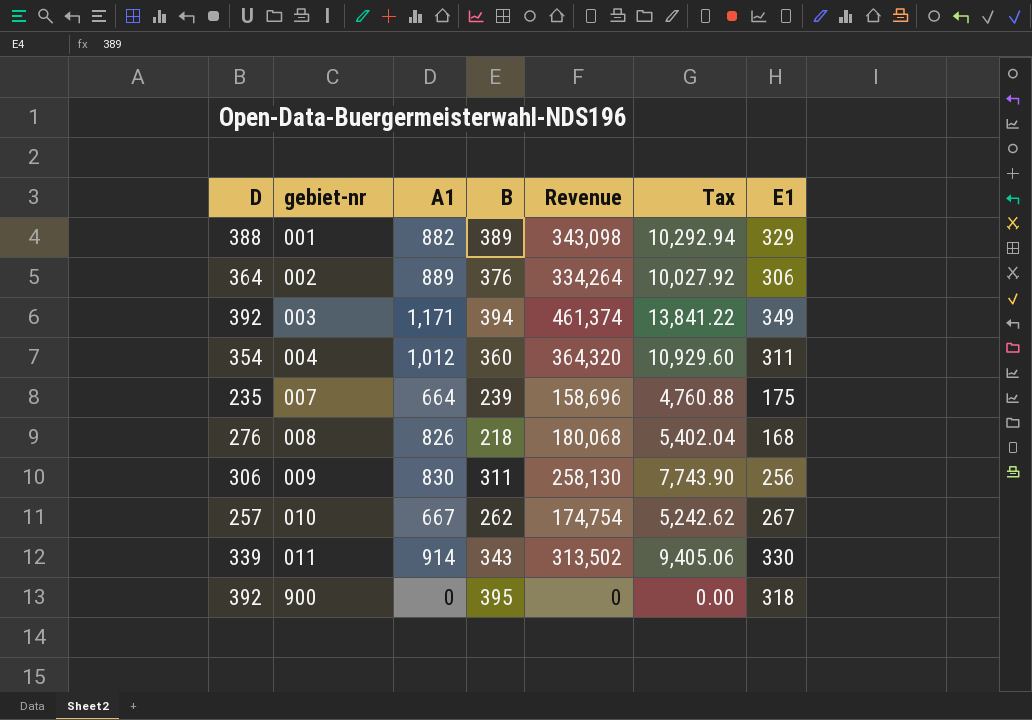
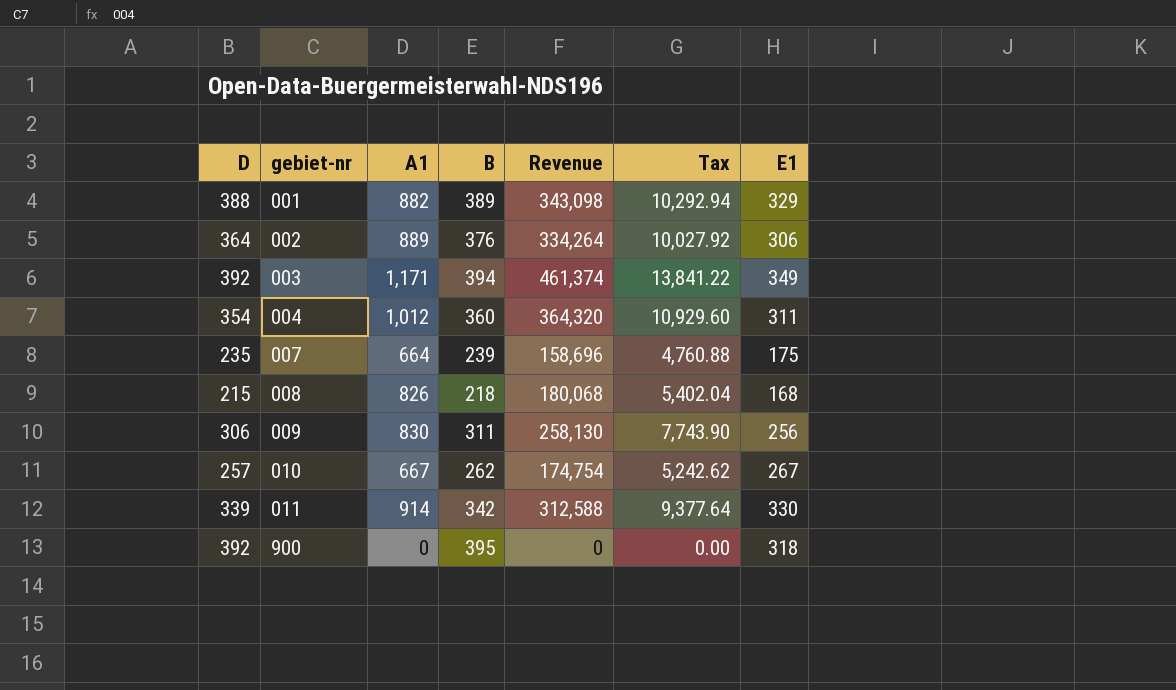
008 | D: 276 -> 215
011 | B: 343 -> 342
011 | Revenue: 313,502 -> 312,588
011 | Tax: 9,405.06 -> 9,377.64

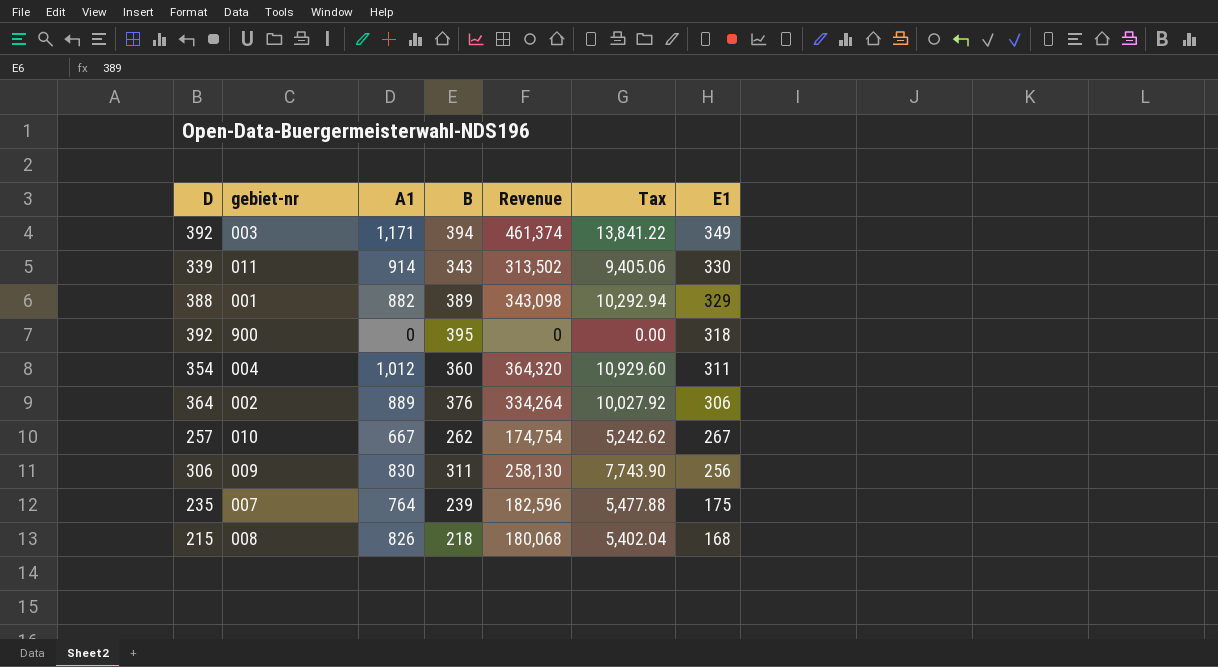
row order: gebiet-nr ascending -> E1 descending
011 | B: 342 -> 343
011 | Revenue: 312,588 -> 313,502
011 | Tax: 9,377.64 -> 9,405.06
007 | A1: 664 -> 764
007 | Revenue: 158,696 -> 182,596
007 | Tax: 4,760.88 -> 5,477.88

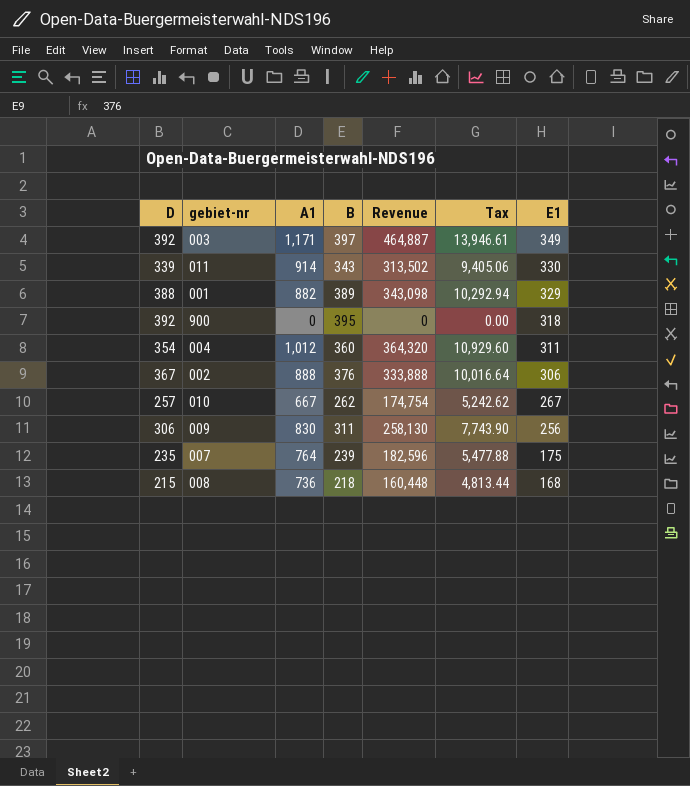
003 | B: 394 -> 397
003 | Revenue: 461,374 -> 464,887
003 | Tax: 13,841.22 -> 13,946.61
002 | D: 364 -> 367
002 | A1: 889 -> 888
002 | Revenue: 334,264 -> 333,888
002 | Tax: 10,027.92 -> 10,016.64
008 | A1: 826 -> 736
008 | Revenue: 180,068 -> 160,448
008 | Tax: 5,402.04 -> 4,813.44

